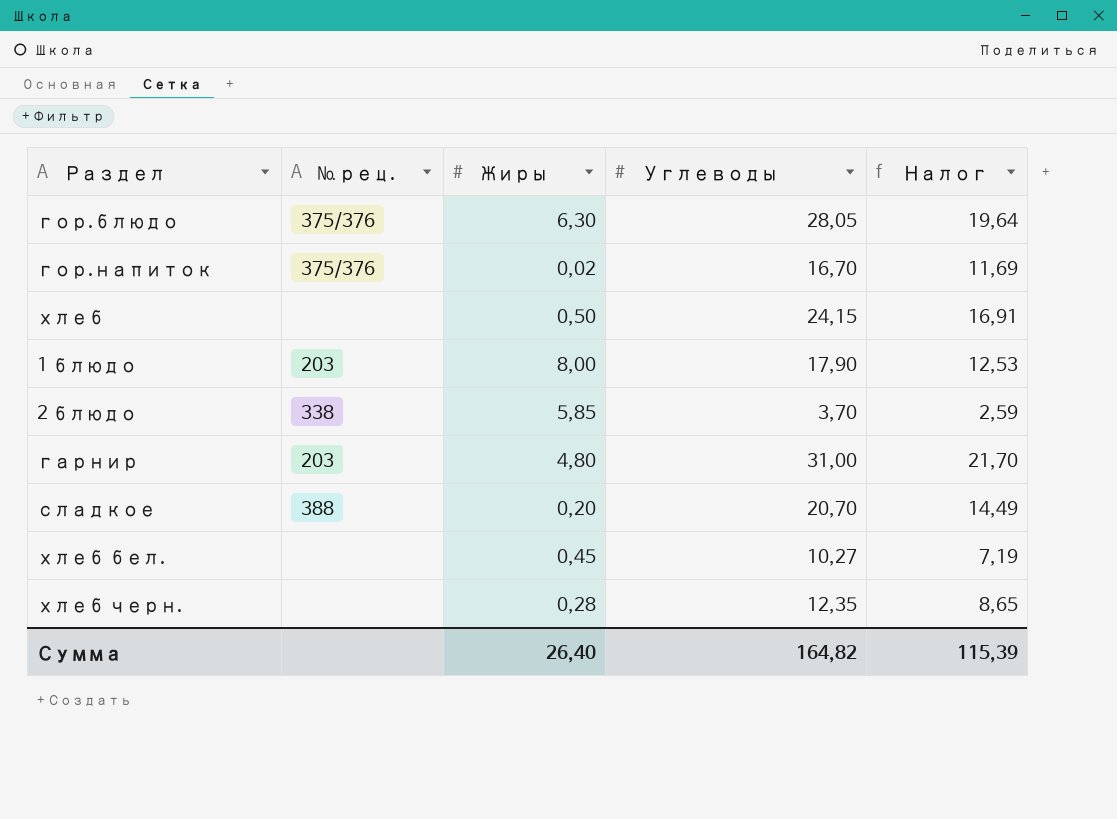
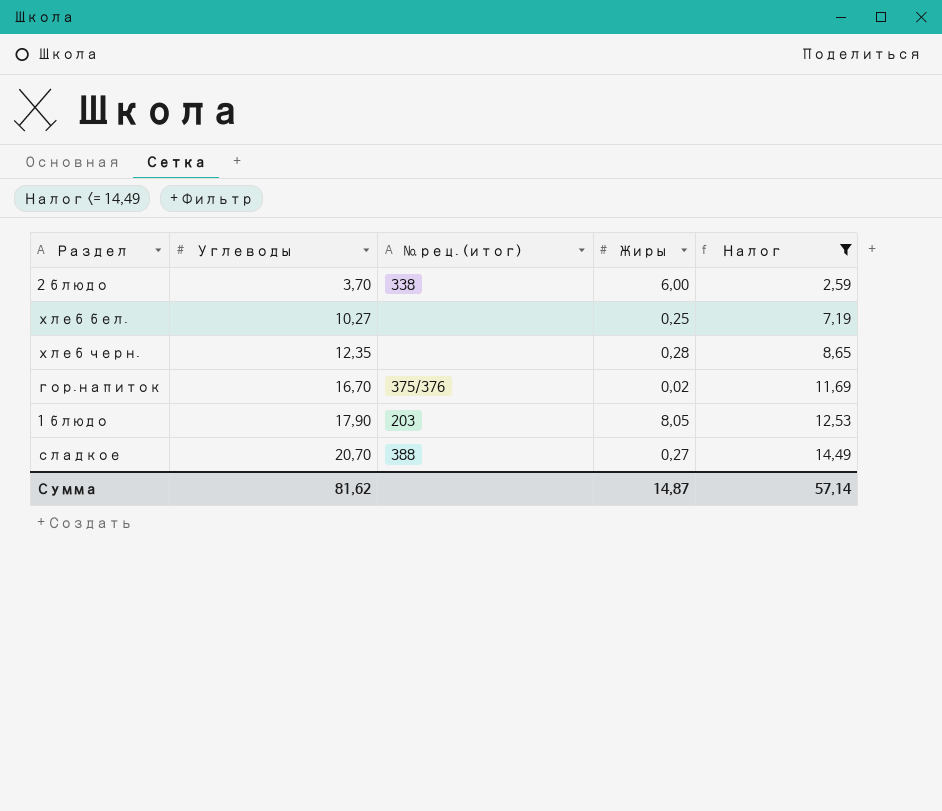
filter: none -> Налог <= 14,49
row order: none -> Углеводы ascending
column Углеводы | position: 4 -> 2
column name: № рец. -> № рец. (итог)
2 блюдо | Жиры: 5,85 -> 6,00
хлеб бел. | Жиры: 0,45 -> 0,25
1 блюдо | Жиры: 8,00 -> 8,05
сладкое | Жиры: 0,20 -> 0,27
Сумма | Углеводы: 164,82 -> 81,62
Сумма | Жиры: 26,40 -> 14,87
Сумма | Налог: 115,39 -> 57,14

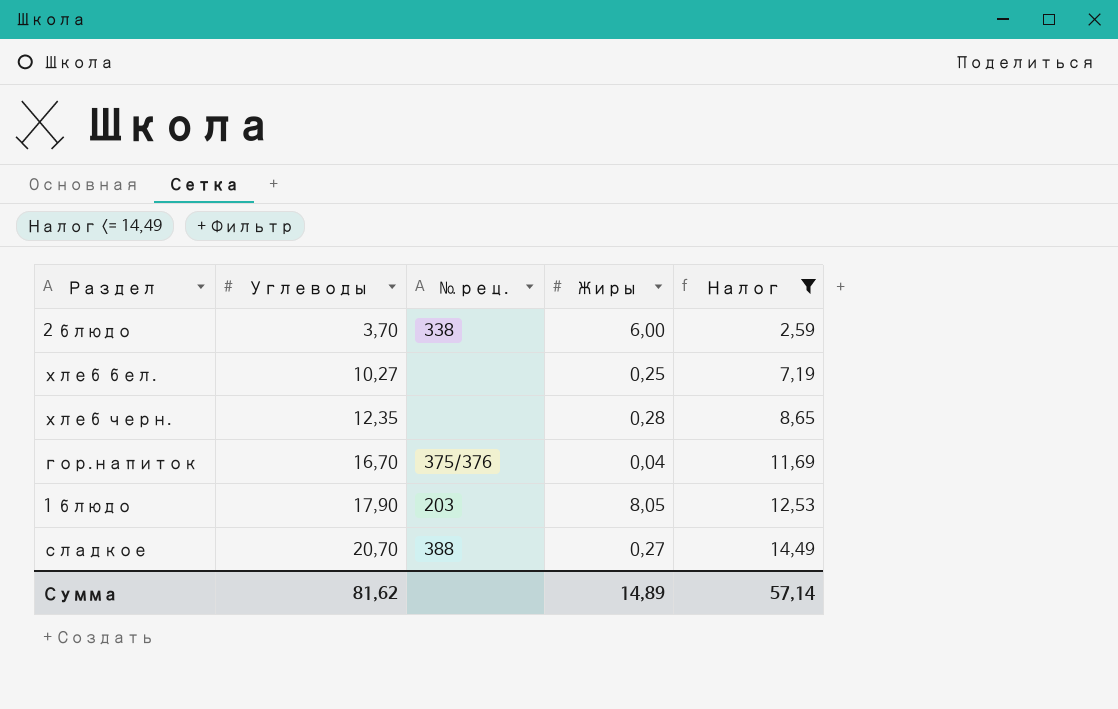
column name: № рец. (итог) -> № рец.
гор.напиток | Жиры: 0,02 -> 0,04
Сумма | Жиры: 14,87 -> 14,89

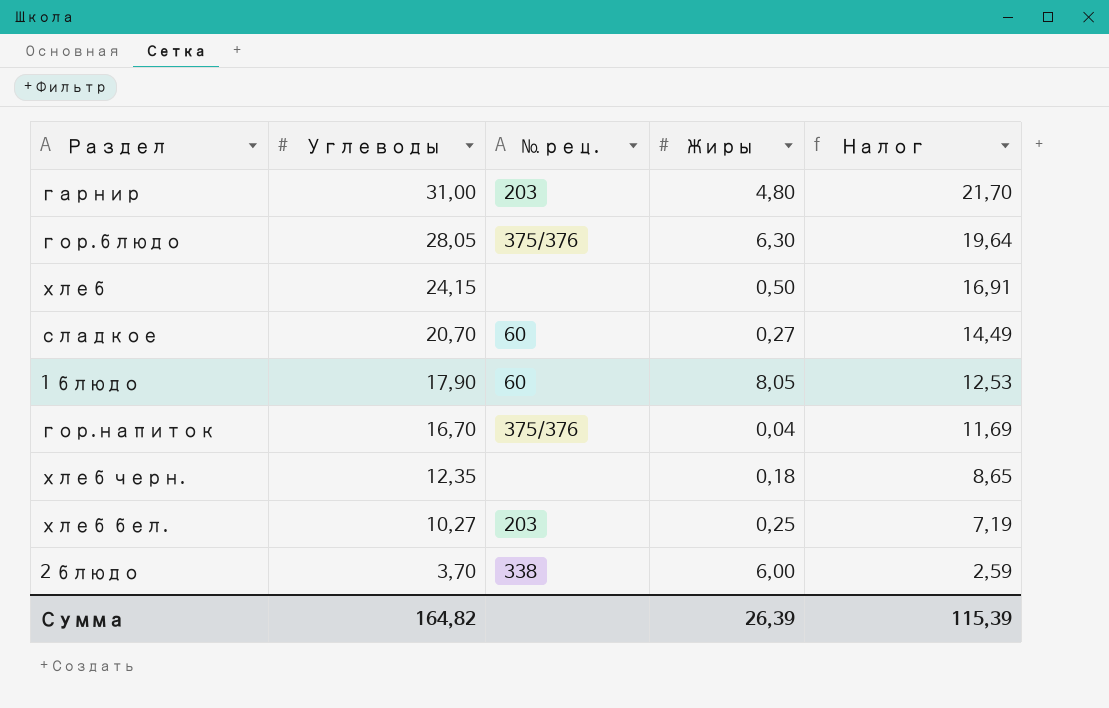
filter: Налог <= 14,49 -> none
row order: Углеводы ascending -> Углеводы descending
сладкое | № рец.: 388 -> 60
1 блюдо | № рец.: 203 -> 60
хлеб черн. | Жиры: 0,28 -> 0,18
хлеб бел. | № рец.: none -> 203
Сумма | Углеводы: 81,62 -> 164,82
Сумма | Жиры: 14,89 -> 26,39
Сумма | Налог: 57,14 -> 115,39

